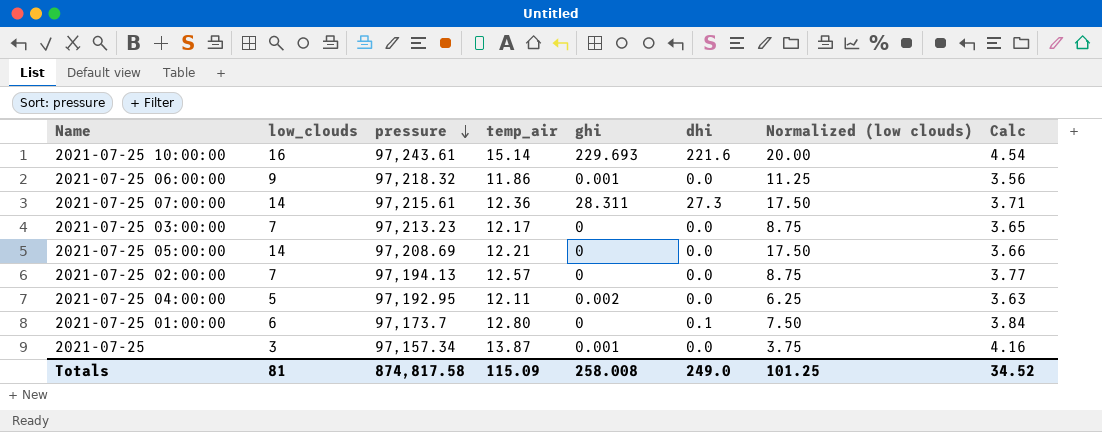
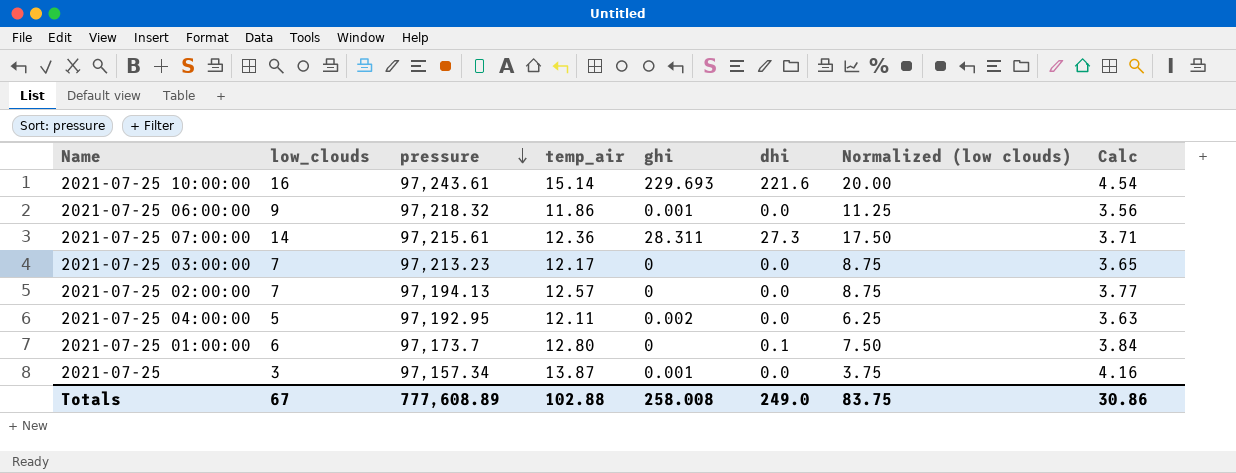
row 2021-07-25 05:00:00: 14 | 97,208.69 | 12.21 | 0 | 0.0 | 17.50 | 3.66 -> none
Totals | low_clouds: 81 -> 67
Totals | pressure: 874,817.58 -> 777,608.89
Totals | temp_air: 115.09 -> 102.88
Totals | Normalized (low clouds): 101.25 -> 83.75
Totals | Calc: 34.52 -> 30.86

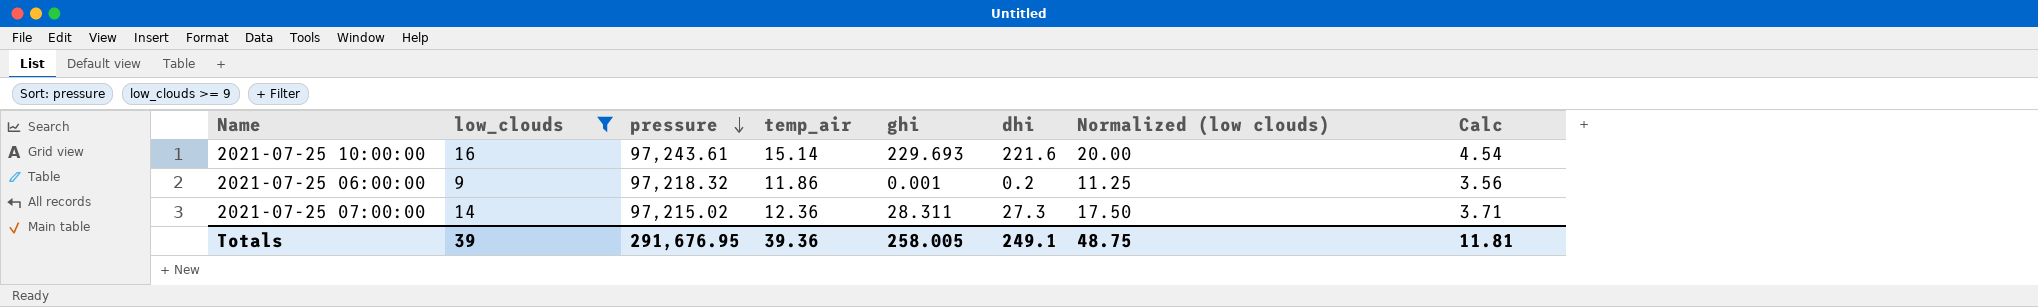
filter: none -> low_clouds >= 9
2021-07-25 06:00:00 | dhi: 0.0 -> 0.2
2021-07-25 07:00:00 | pressure: 97,215.61 -> 97,215.02
Totals | low_clouds: 67 -> 39
Totals | pressure: 777,608.89 -> 291,676.95
Totals | temp_air: 102.88 -> 39.36
Totals | ghi: 258.008 -> 258.005
Totals | dhi: 249.0 -> 249.1
Totals | Normalized (low clouds): 83.75 -> 48.75
Totals | Calc: 30.86 -> 11.81

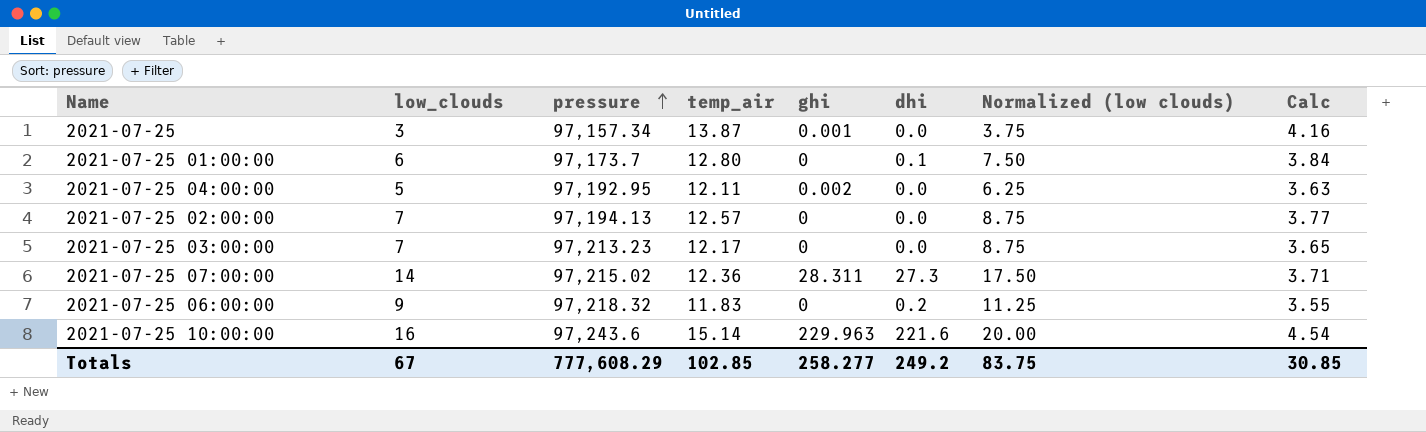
filter: low_clouds >= 9 -> none
row order: pressure descending -> pressure ascending
2021-07-25 06:00:00 | temp_air: 11.86 -> 11.83
2021-07-25 06:00:00 | ghi: 0.001 -> 0
2021-07-25 06:00:00 | Calc: 3.56 -> 3.55
2021-07-25 10:00:00 | pressure: 97,243.61 -> 97,243.6
2021-07-25 10:00:00 | ghi: 229.693 -> 229.963
Totals | low_clouds: 39 -> 67
Totals | pressure: 291,676.95 -> 777,608.29
Totals | temp_air: 39.36 -> 102.85
Totals | ghi: 258.005 -> 258.277
Totals | dhi: 249.1 -> 249.2
Totals | Normalized (low clouds): 48.75 -> 83.75
Totals | Calc: 11.81 -> 30.85

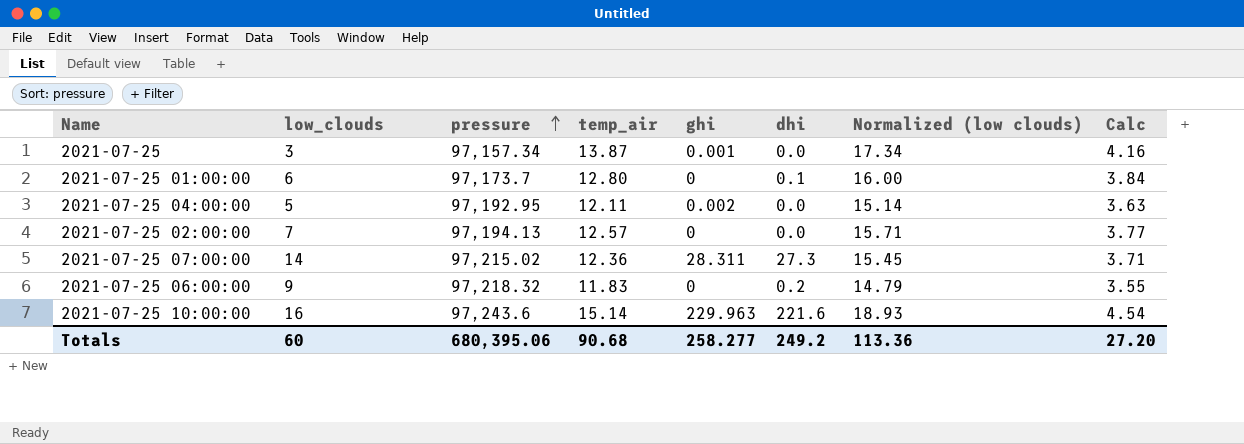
column Normalized (low clouds) | formula: [low_clouds] * 1.25 -> [temp_air] * 1.25
row 2021-07-25 03:00:00: 7 | 97,213.23 | 12.17 | 0 | 0.0 | 8.75 | 3.65 -> none
Totals | low_clouds: 67 -> 60
Totals | pressure: 777,608.29 -> 680,395.06
Totals | temp_air: 102.85 -> 90.68
Totals | Normalized (low clouds): 83.75 -> 113.36
Totals | Calc: 30.85 -> 27.20

